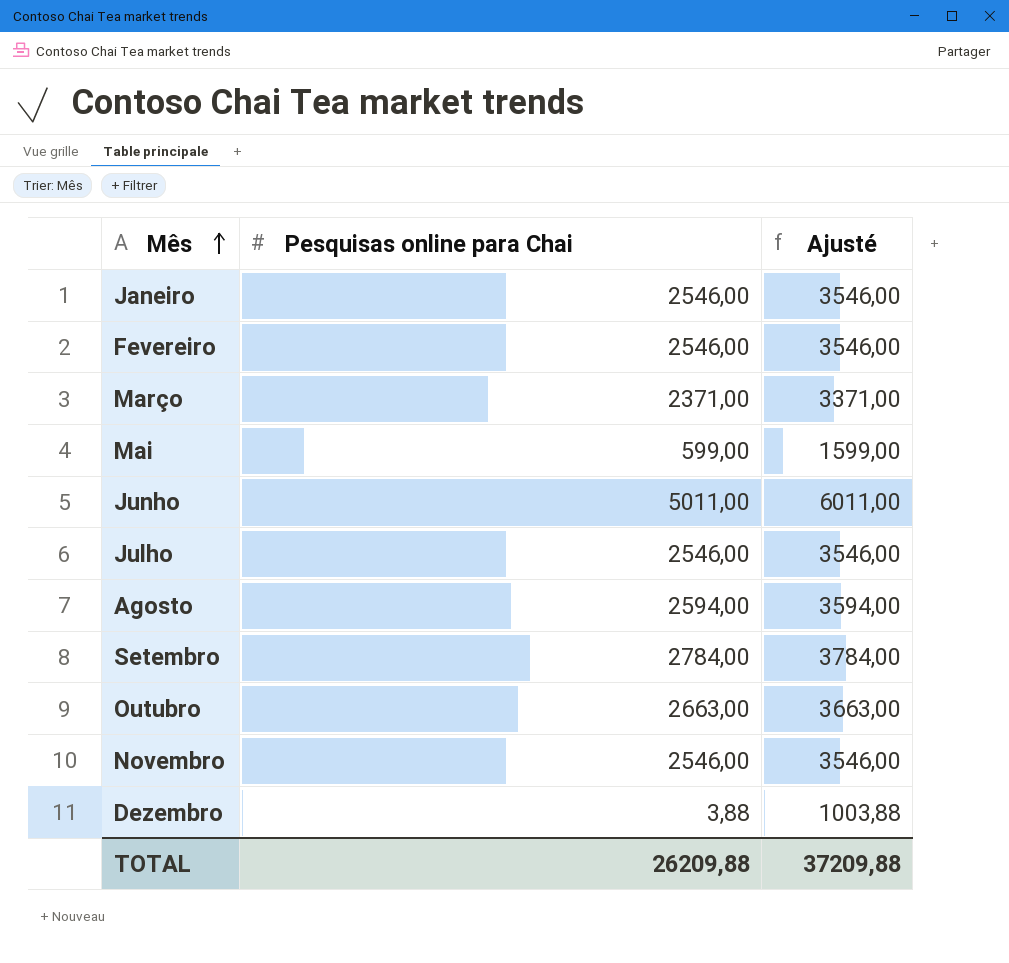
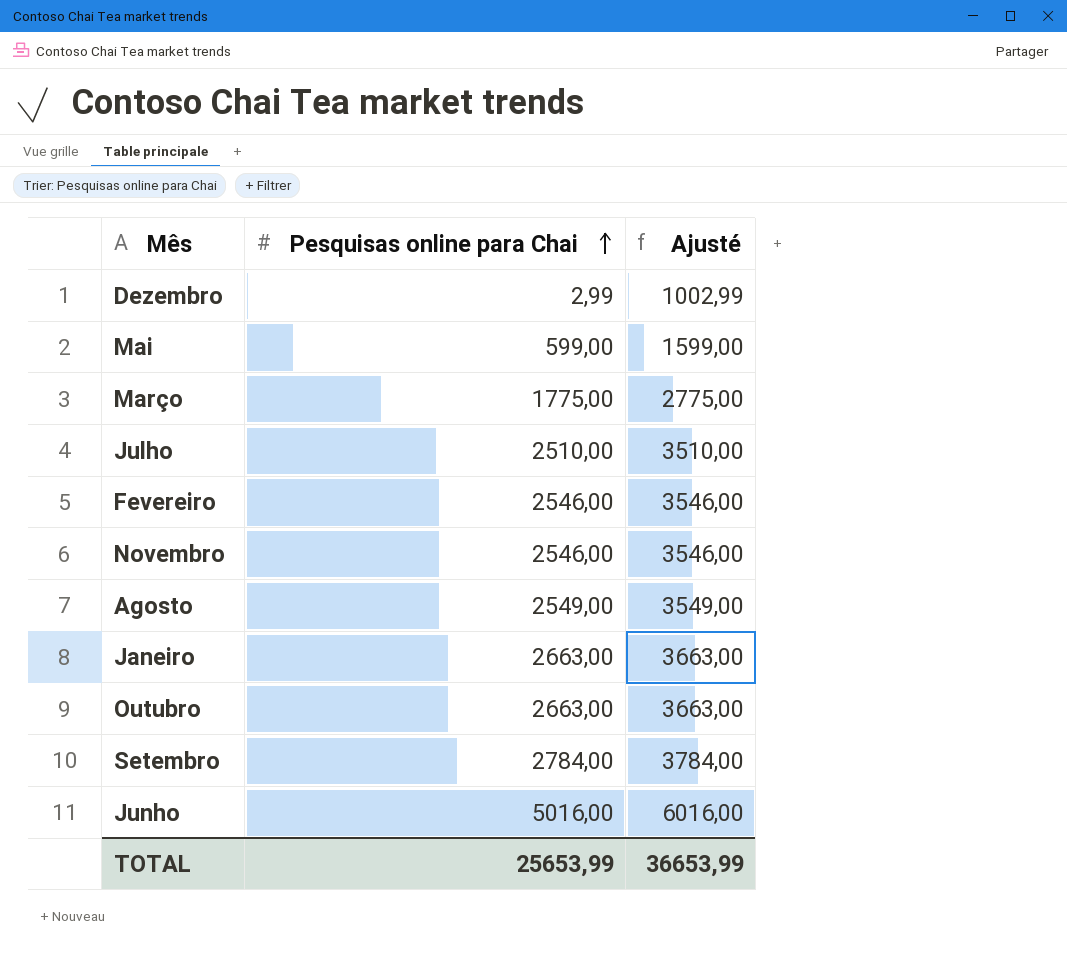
row order: Mês ascending -> Pesquisas online para Chai ascending
Dezembro | Pesquisas online para Chai: 3,88 -> 2,99
Dezembro | Ajusté: 1003,88 -> 1002,99
Março | Pesquisas online para Chai: 2371,00 -> 1775,00
Março | Ajusté: 3371,00 -> 2775,00
Julho | Pesquisas online para Chai: 2546,00 -> 2510,00
Julho | Ajusté: 3546,00 -> 3510,00
Agosto | Pesquisas online para Chai: 2594,00 -> 2549,00
Agosto | Ajusté: 3594,00 -> 3549,00
Janeiro | Pesquisas online para Chai: 2546,00 -> 2663,00
Janeiro | Ajusté: 3546,00 -> 3663,00
Junho | Pesquisas online para Chai: 5011,00 -> 5016,00
Junho | Ajusté: 6011,00 -> 6016,00
TOTAL | Pesquisas online para Chai: 26209,88 -> 25653,99
TOTAL | Ajusté: 37209,88 -> 36653,99

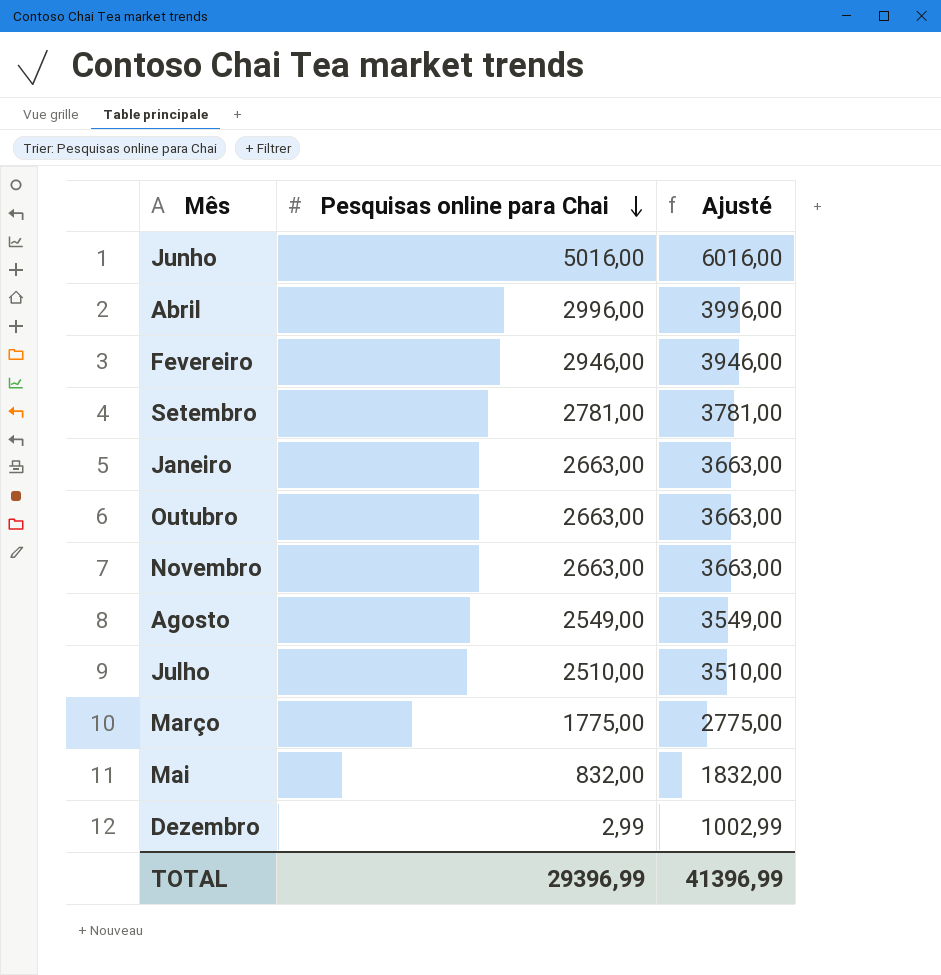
row order: Pesquisas online para Chai ascending -> Pesquisas online para Chai descending
row Abril: none -> 2996,00 | 3996,00
Fevereiro | Pesquisas online para Chai: 2546,00 -> 2946,00
Fevereiro | Ajusté: 3546,00 -> 3946,00
Setembro | Pesquisas online para Chai: 2784,00 -> 2781,00
Setembro | Ajusté: 3784,00 -> 3781,00
Novembro | Pesquisas online para Chai: 2546,00 -> 2663,00
Novembro | Ajusté: 3546,00 -> 3663,00
Mai | Pesquisas online para Chai: 599,00 -> 832,00
Mai | Ajusté: 1599,00 -> 1832,00
TOTAL | Pesquisas online para Chai: 25653,99 -> 29396,99
TOTAL | Ajusté: 36653,99 -> 41396,99

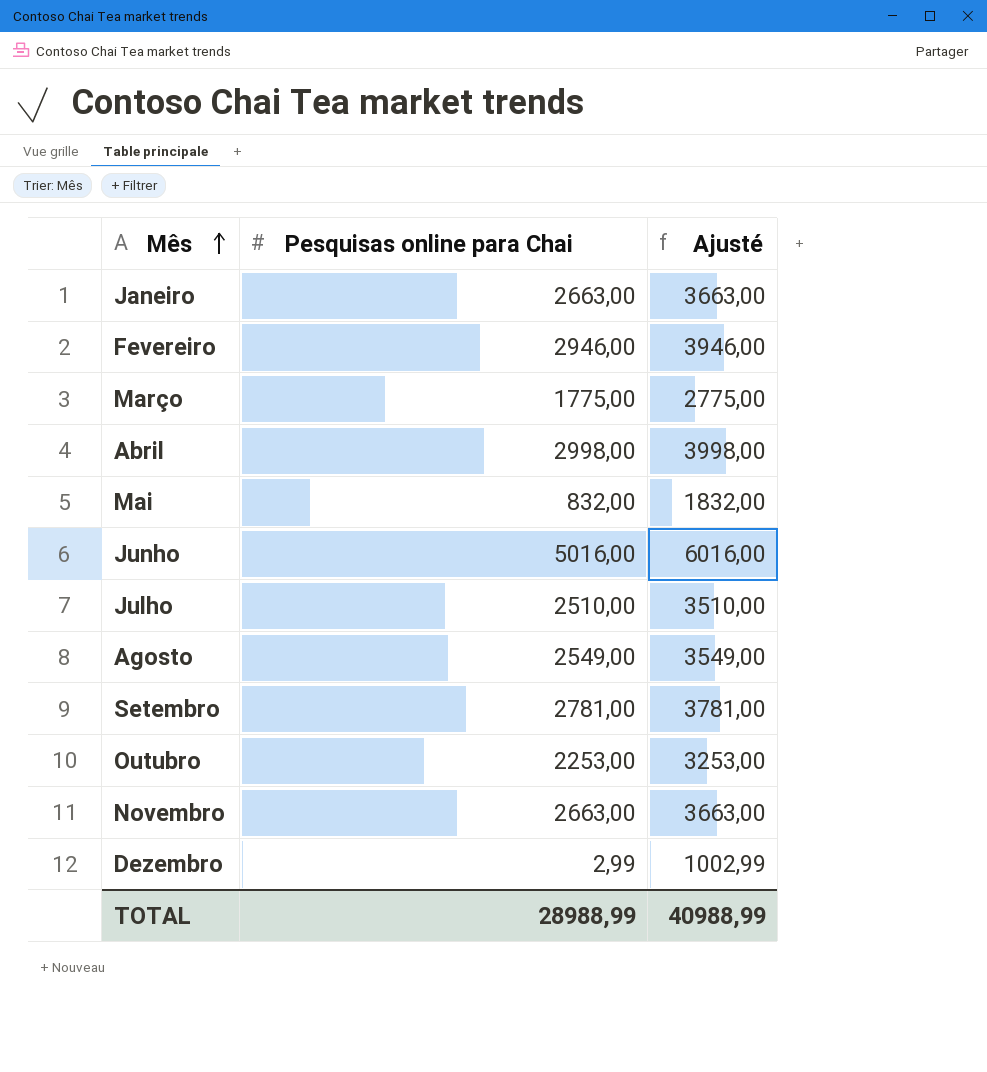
row order: Pesquisas online para Chai descending -> Mês ascending
Abril | Pesquisas online para Chai: 2996,00 -> 2998,00
Abril | Ajusté: 3996,00 -> 3998,00
Outubro | Pesquisas online para Chai: 2663,00 -> 2253,00
Outubro | Ajusté: 3663,00 -> 3253,00
TOTAL | Pesquisas online para Chai: 29396,99 -> 28988,99
TOTAL | Ajusté: 41396,99 -> 40988,99

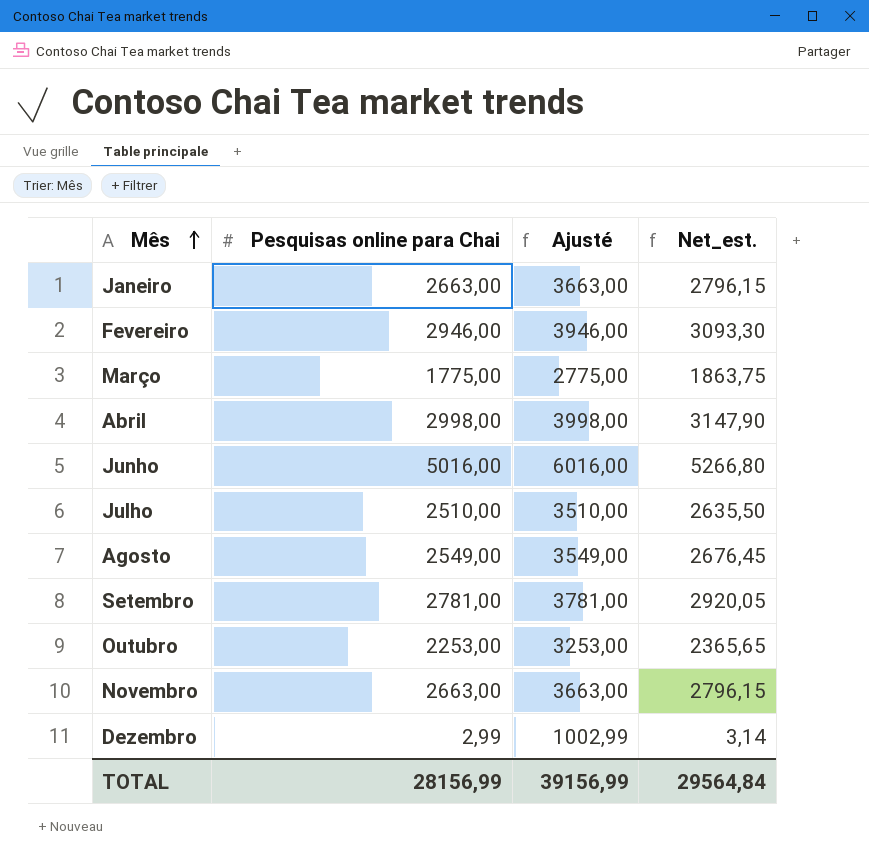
column Net_est. | formula: none -> [Pesquisas online para Chai] * 1,05
row Mai: 832,00 | 1832,00 -> none
TOTAL | Pesquisas online para Chai: 28988,99 -> 28156,99
TOTAL | Ajusté: 40988,99 -> 39156,99

